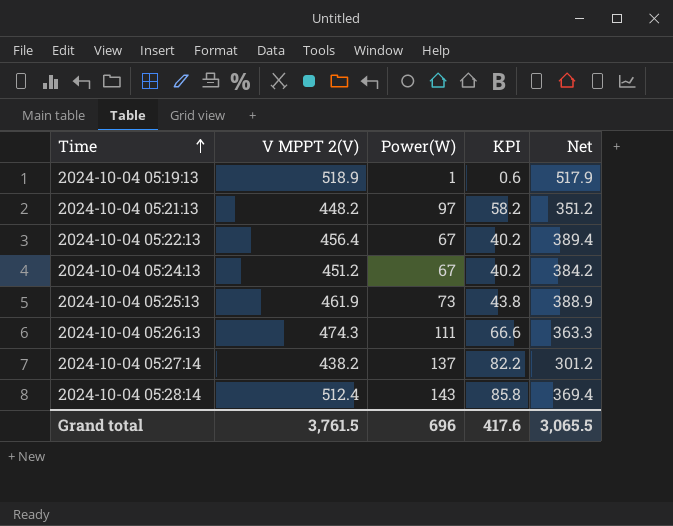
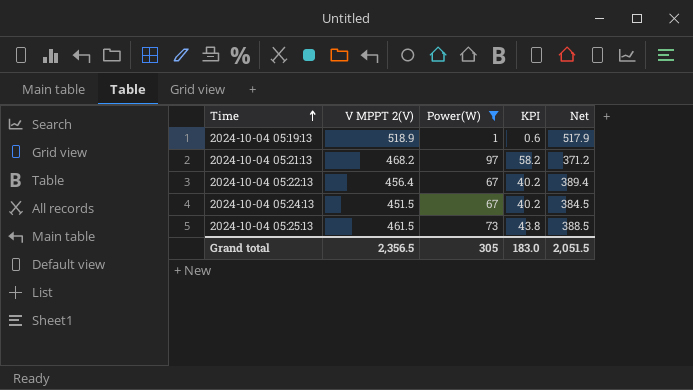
filter: none -> Power(W) <= 97
2024-10-04 05:21:13 | V MPPT 2(V): 448.2 -> 468.2
2024-10-04 05:21:13 | Net: 351.2 -> 371.2
2024-10-04 05:24:13 | V MPPT 2(V): 451.2 -> 451.5
2024-10-04 05:24:13 | Net: 384.2 -> 384.5
2024-10-04 05:25:13 | V MPPT 2(V): 461.9 -> 461.5
2024-10-04 05:25:13 | Net: 388.9 -> 388.5
Grand total | V MPPT 2(V): 3,761.5 -> 2,356.5
Grand total | Power(W): 696 -> 305
Grand total | KPI: 417.6 -> 183.0
Grand total | Net: 3,065.5 -> 2,051.5

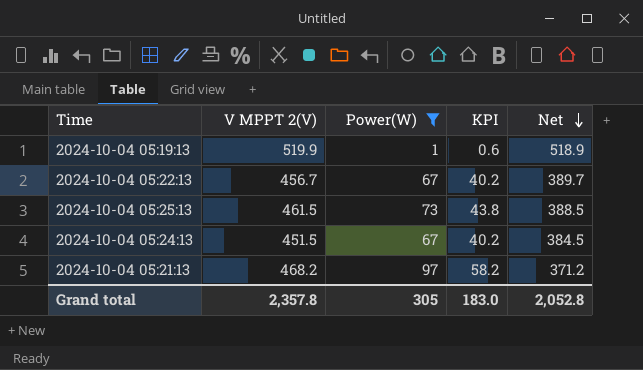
row order: Time ascending -> Net descending
2024-10-04 05:19:13 | V MPPT 2(V): 518.9 -> 519.9
2024-10-04 05:19:13 | Net: 517.9 -> 518.9
2024-10-04 05:22:13 | V MPPT 2(V): 456.4 -> 456.7
2024-10-04 05:22:13 | Net: 389.4 -> 389.7
Grand total | V MPPT 2(V): 2,356.5 -> 2,357.8
Grand total | Net: 2,051.5 -> 2,052.8

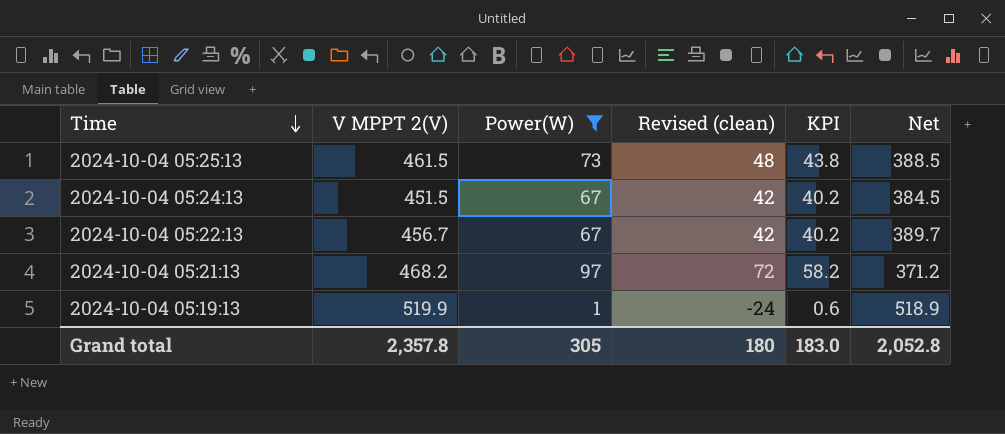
row order: Net descending -> Time descending
column Revised (clean) | formula: none -> [Power(W)] - 25

